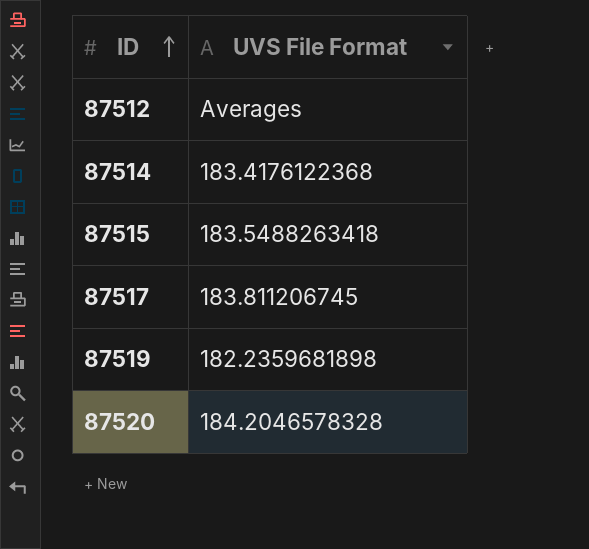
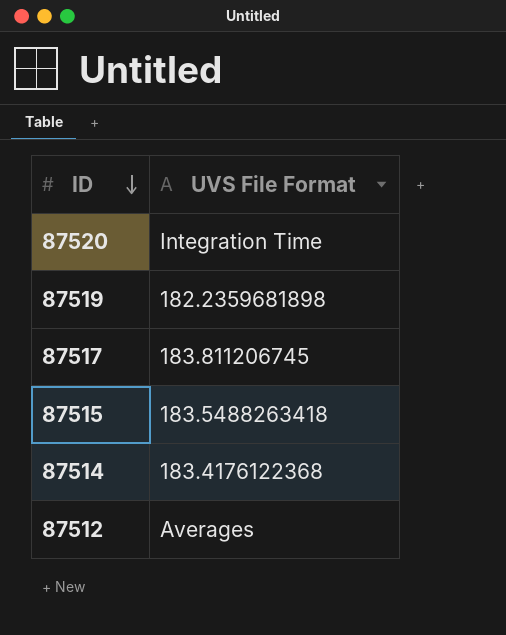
row order: ID ascending -> ID descending
87520 | UVS File Format: 184.2046578328 -> Integration Time

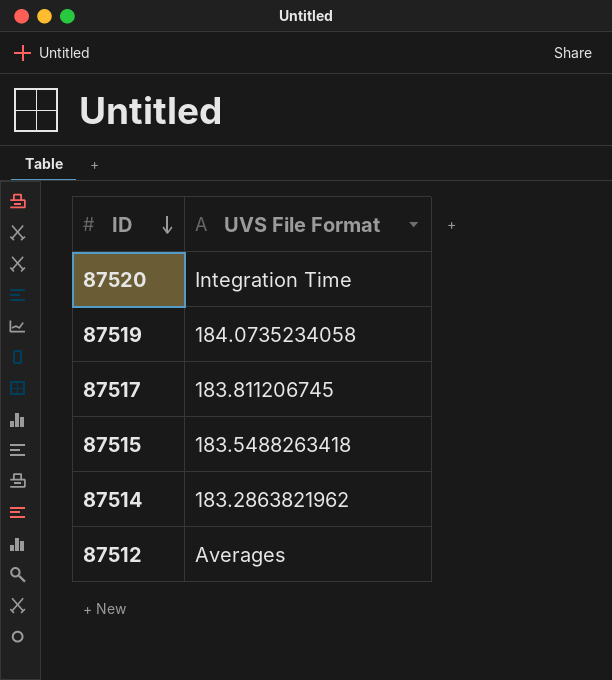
87519 | UVS File Format: 182.2359681898 -> 184.0735234058
87514 | UVS File Format: 183.4176122368 -> 183.2863821962

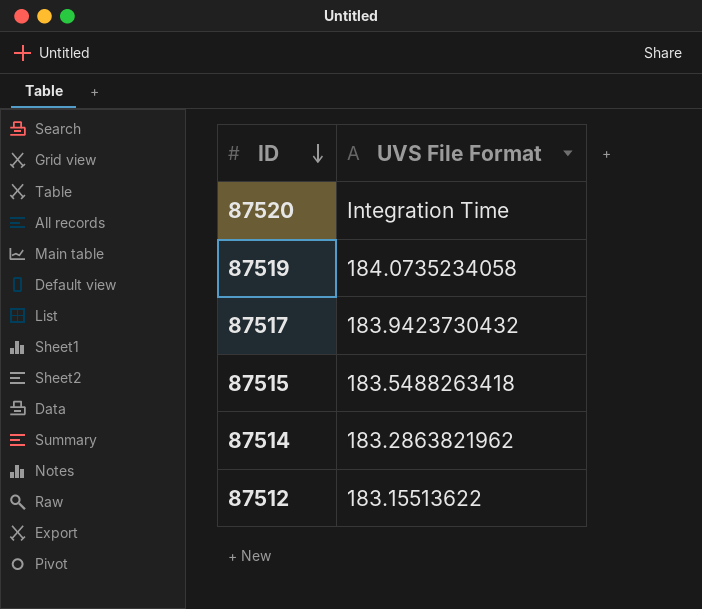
87517 | UVS File Format: 183.811206745 -> 183.9423730432
87512 | UVS File Format: Averages -> 183.15513622

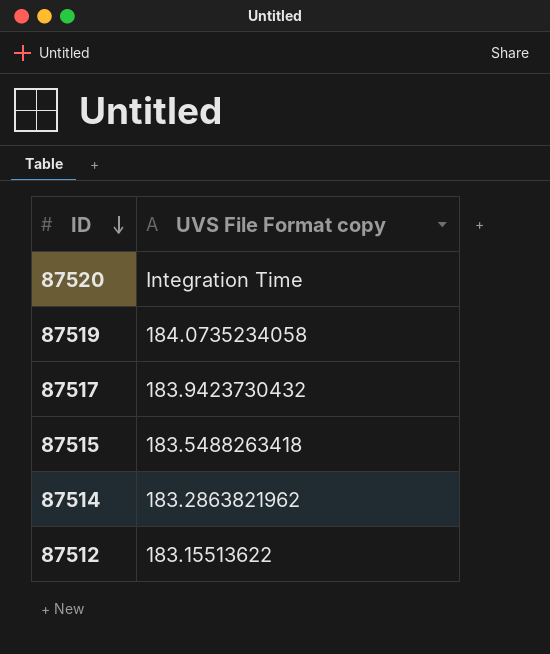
column name: UVS File Format -> UVS File Format copy

